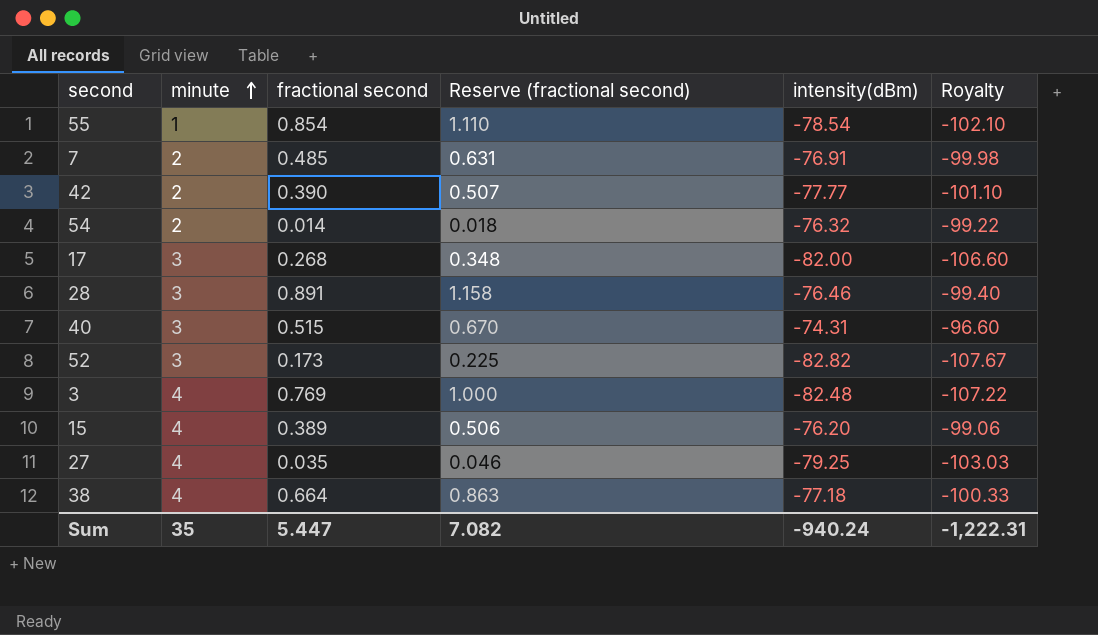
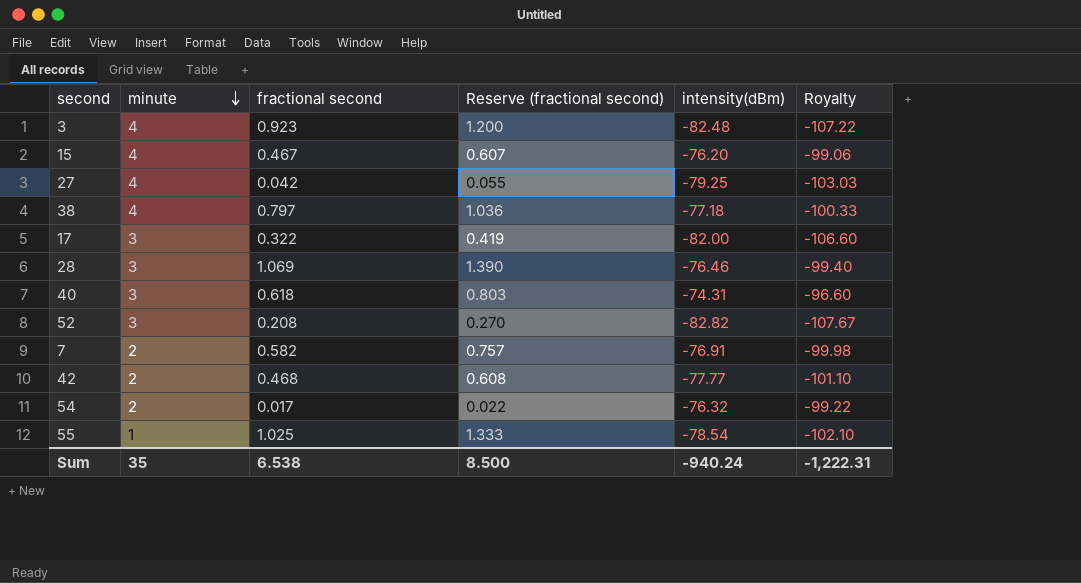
row order: minute ascending -> minute descending
3 | fractional second: 0.769 -> 0.923
3 | Reserve (fractional second): 1.000 -> 1.200
15 | fractional second: 0.389 -> 0.467
15 | Reserve (fractional second): 0.506 -> 0.607
27 | fractional second: 0.035 -> 0.042
27 | Reserve (fractional second): 0.046 -> 0.055
38 | fractional second: 0.664 -> 0.797
38 | Reserve (fractional second): 0.863 -> 1.036
17 | fractional second: 0.268 -> 0.322
17 | Reserve (fractional second): 0.348 -> 0.419
28 | fractional second: 0.891 -> 1.069
28 | Reserve (fractional second): 1.158 -> 1.390
40 | fractional second: 0.515 -> 0.618
40 | Reserve (fractional second): 0.670 -> 0.803
52 | fractional second: 0.173 -> 0.208
52 | Reserve (fractional second): 0.225 -> 0.270
7 | fractional second: 0.485 -> 0.582
7 | Reserve (fractional second): 0.631 -> 0.757
42 | fractional second: 0.390 -> 0.468
42 | Reserve (fractional second): 0.507 -> 0.608
54 | fractional second: 0.014 -> 0.017
54 | Reserve (fractional second): 0.018 -> 0.022
55 | fractional second: 0.854 -> 1.025
55 | Reserve (fractional second): 1.110 -> 1.333
Sum | fractional second: 5.447 -> 6.538
Sum | Reserve (fractional second): 7.082 -> 8.500

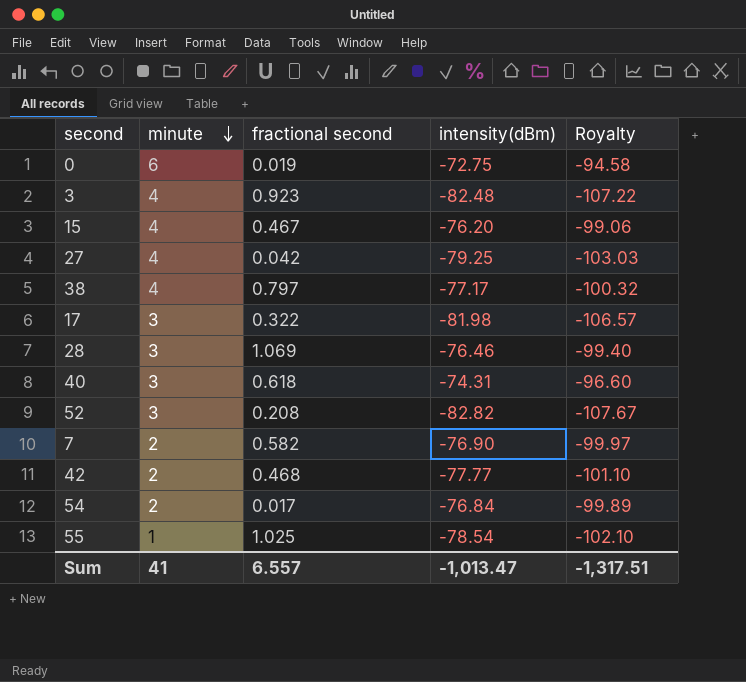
column Reserve (fractional second) | formula: [fractional second] * 1.3 -> none
row 0: none -> 6 | 0.019 | -72.75 | -94.58
38 | intensity(dBm): -77.18 -> -77.17
38 | Royalty: -100.33 -> -100.32
17 | intensity(dBm): -82.00 -> -81.98
17 | Royalty: -106.60 -> -106.57
7 | intensity(dBm): -76.91 -> -76.90
7 | Royalty: -99.98 -> -99.97
54 | intensity(dBm): -76.32 -> -76.84
54 | Royalty: -99.22 -> -99.89
Sum | minute: 35 -> 41
Sum | fractional second: 6.538 -> 6.557
Sum | intensity(dBm): -940.24 -> -1,013.47
Sum | Royalty: -1,222.31 -> -1,317.51

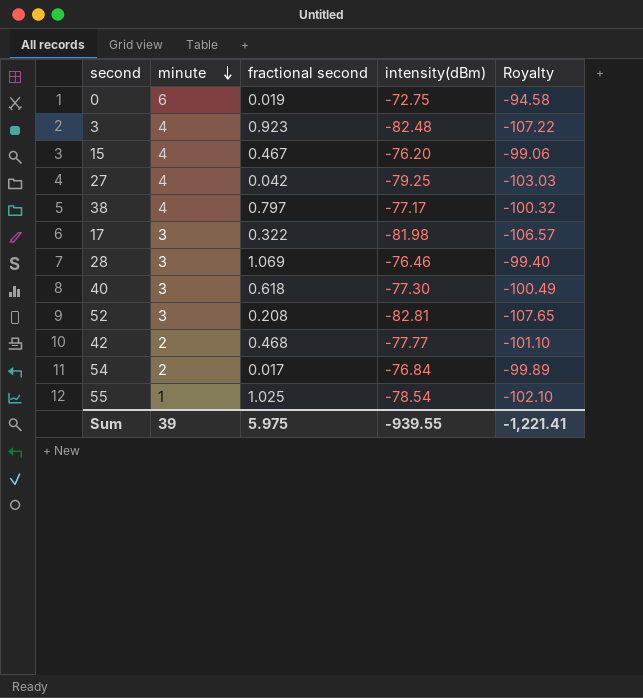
row 7: 2 | 0.582 | -76.90 | -99.97 -> none
40 | intensity(dBm): -74.31 -> -77.30
40 | Royalty: -96.60 -> -100.49
52 | intensity(dBm): -82.82 -> -82.81
52 | Royalty: -107.67 -> -107.65
Sum | minute: 41 -> 39
Sum | fractional second: 6.557 -> 5.975
Sum | intensity(dBm): -1,013.47 -> -939.55
Sum | Royalty: -1,317.51 -> -1,221.41

